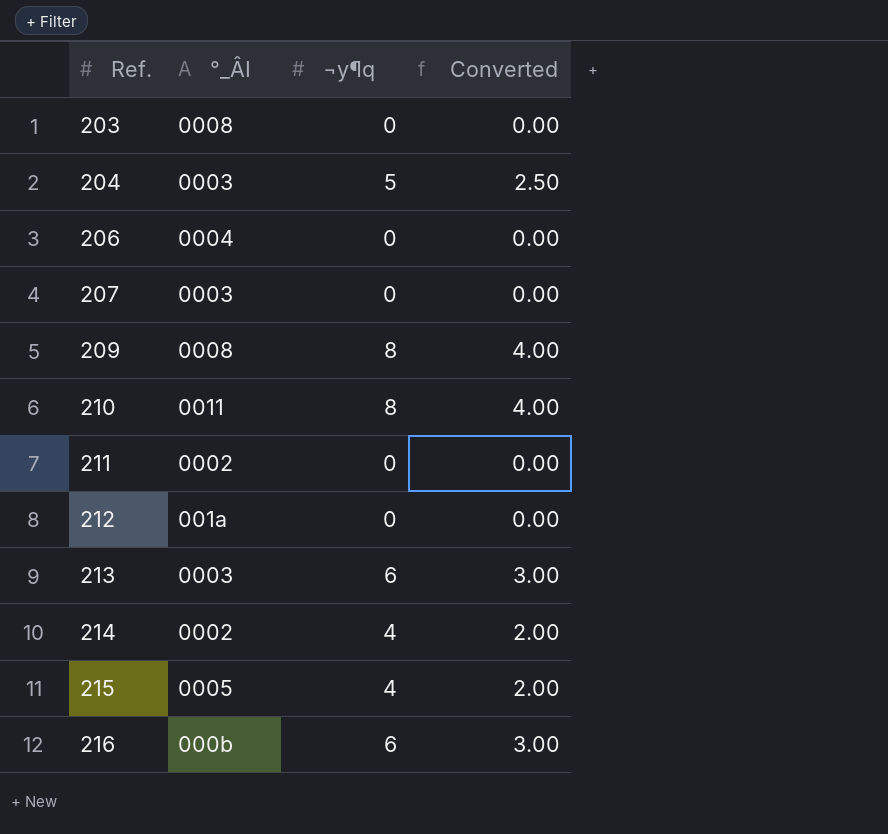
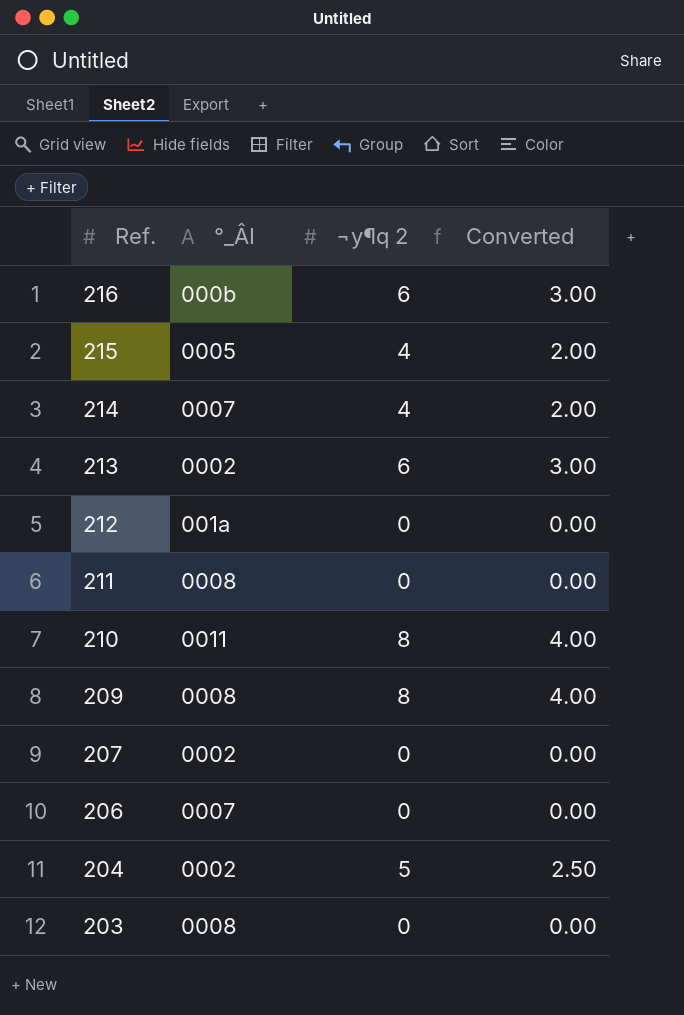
row order: Ref. ascending -> Ref. descending
column name: ¬y¶q -> ¬y¶q 2
214 | °_ÂI: 0002 -> 0007
213 | °_ÂI: 0003 -> 0002
211 | °_ÂI: 0002 -> 0008
207 | °_ÂI: 0003 -> 0002
206 | °_ÂI: 0004 -> 0007
204 | °_ÂI: 0003 -> 0002

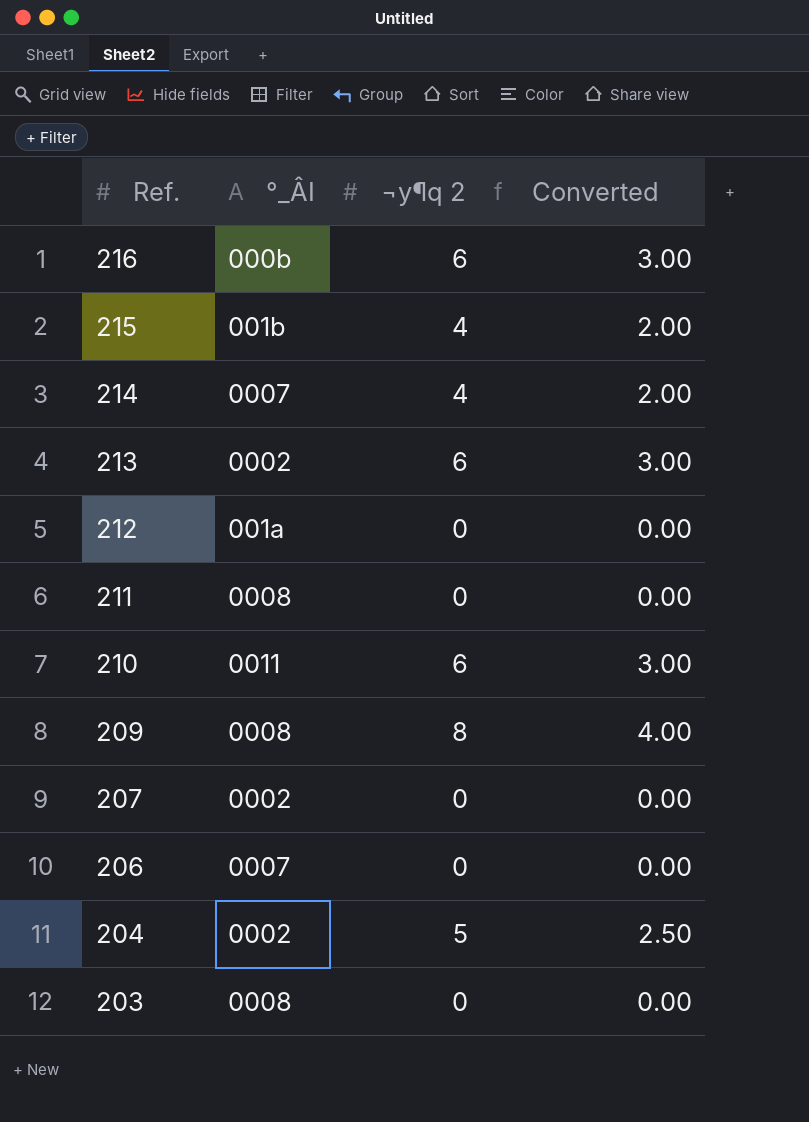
215 | °_ÂI: 0005 -> 001b
210 | ¬y¶q 2: 8 -> 6
210 | Converted: 4.00 -> 3.00

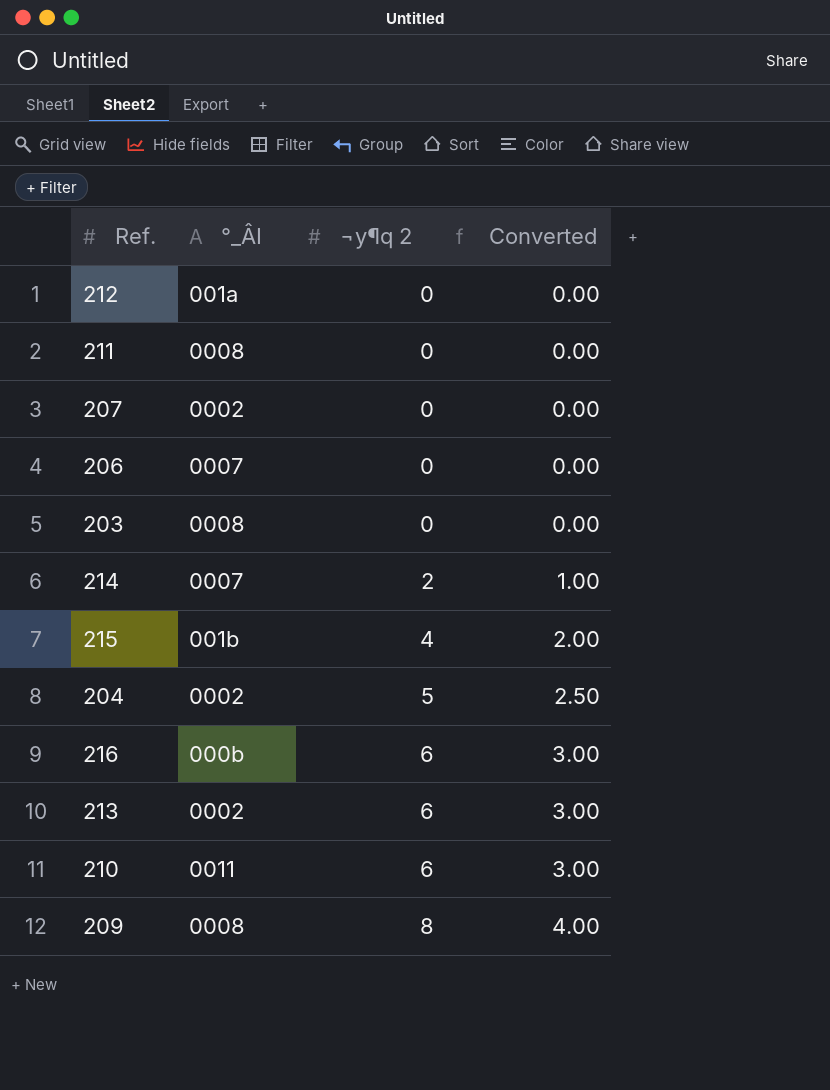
row order: Ref. descending -> ¬y¶q 2 ascending
214 | ¬y¶q 2: 4 -> 2
214 | Converted: 2.00 -> 1.00

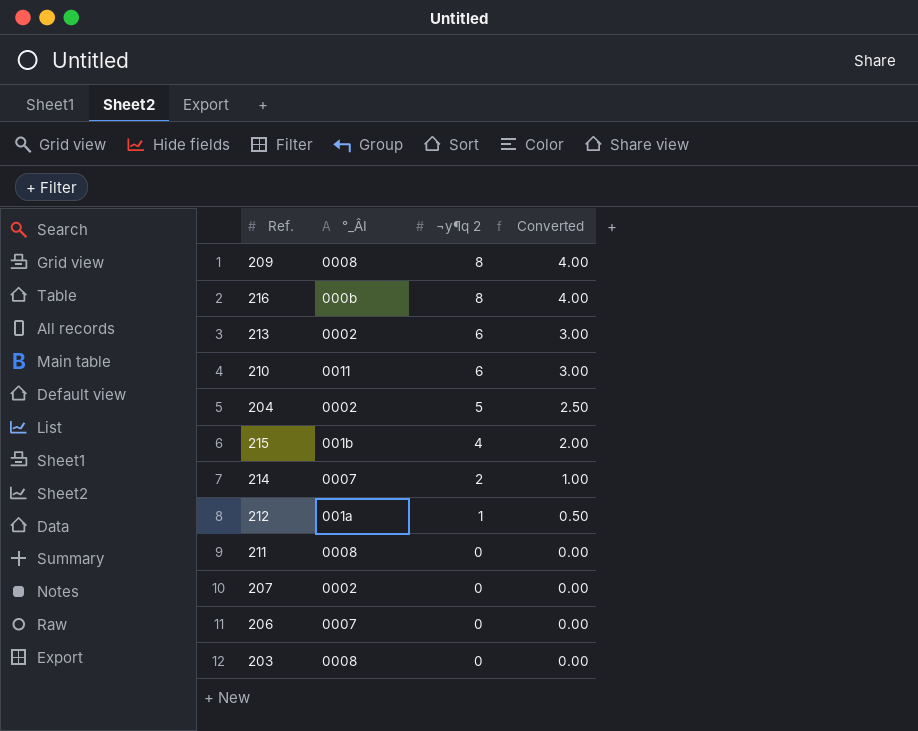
row order: ¬y¶q 2 ascending -> ¬y¶q 2 descending
216 | ¬y¶q 2: 6 -> 8
216 | Converted: 3.00 -> 4.00
212 | ¬y¶q 2: 0 -> 1
212 | Converted: 0.00 -> 0.50

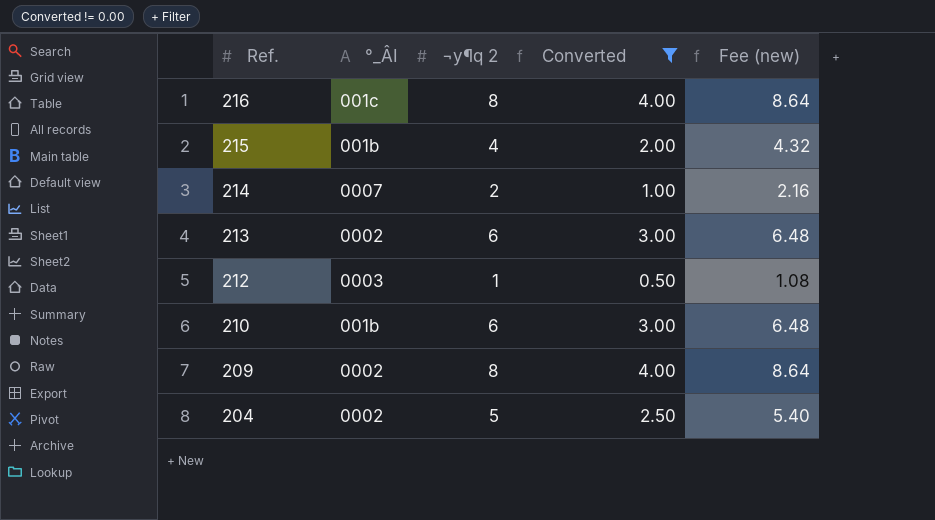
filter: none -> Converted != 0.00
row order: ¬y¶q 2 descending -> Ref. descending
column Fee (new) | formula: none -> [¬y¶q 2] * 1.08
216 | °_ÂI: 000b -> 001c
212 | °_ÂI: 001a -> 0003
210 | °_ÂI: 0011 -> 001b
209 | °_ÂI: 0008 -> 0002

